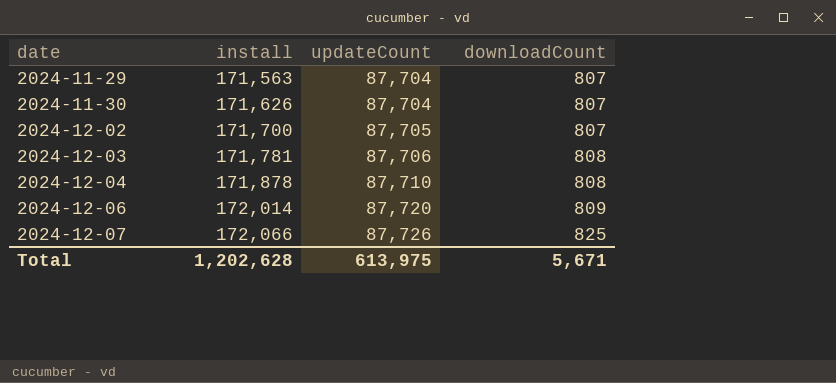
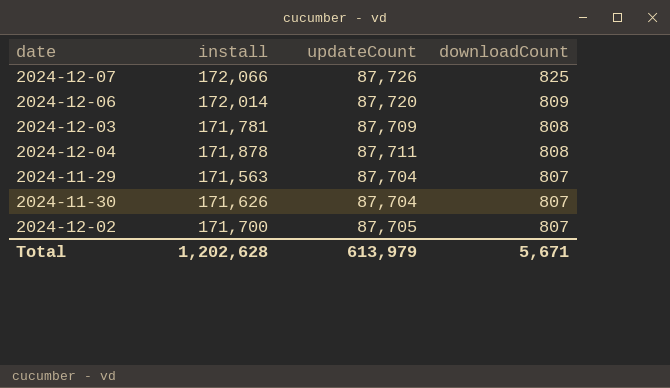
row order: date ascending -> downloadCount descending
2024-12-03 | updateCount: 87,706 -> 87,709
2024-12-04 | updateCount: 87,710 -> 87,711
Total | updateCount: 613,975 -> 613,979

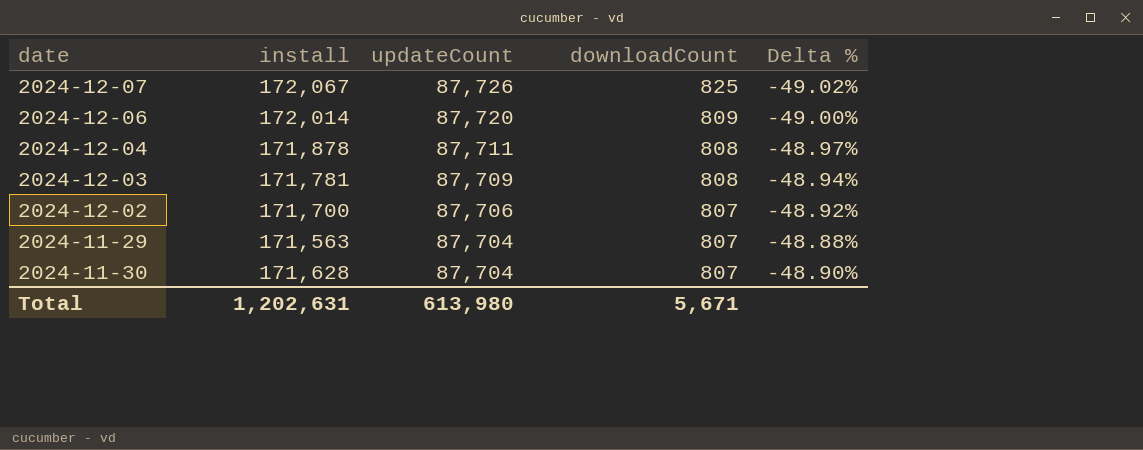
row order: downloadCount descending -> updateCount descending
column Delta % | formula: none -> ([updateCount] - [install]) / [install]
2024-12-07 | install: 172,066 -> 172,067
2024-12-02 | updateCount: 87,705 -> 87,706
2024-11-30 | install: 171,626 -> 171,628
Total | install: 1,202,628 -> 1,202,631
Total | updateCount: 613,979 -> 613,980

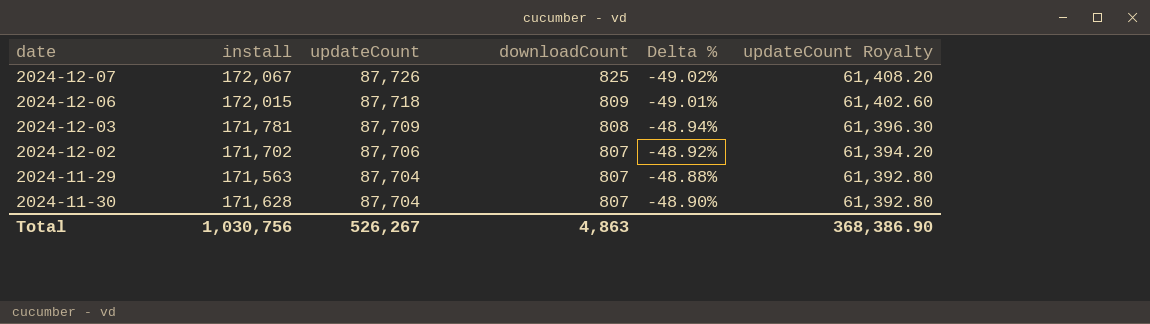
column updateCount Royalty | formula: none -> [updateCount] * 0.7
row 2024-12-04: 171,878 | 87,711 | 808 | -48.97% -> none
2024-12-06 | install: 172,014 -> 172,015
2024-12-06 | updateCount: 87,720 -> 87,718
2024-12-06 | Delta %: -49.00% -> -49.01%
2024-12-02 | install: 171,700 -> 171,702
Total | install: 1,202,631 -> 1,030,756
Total | updateCount: 613,980 -> 526,267
Total | downloadCount: 5,671 -> 4,863

